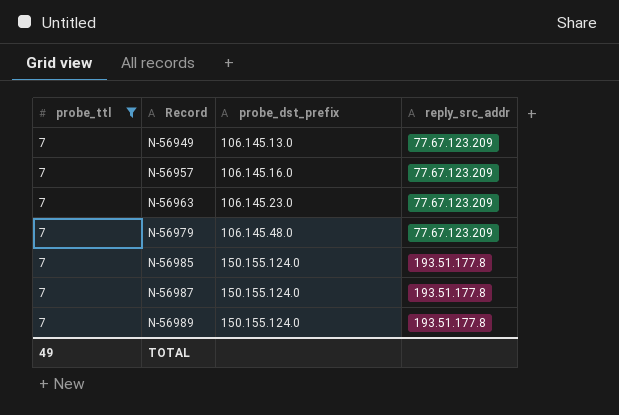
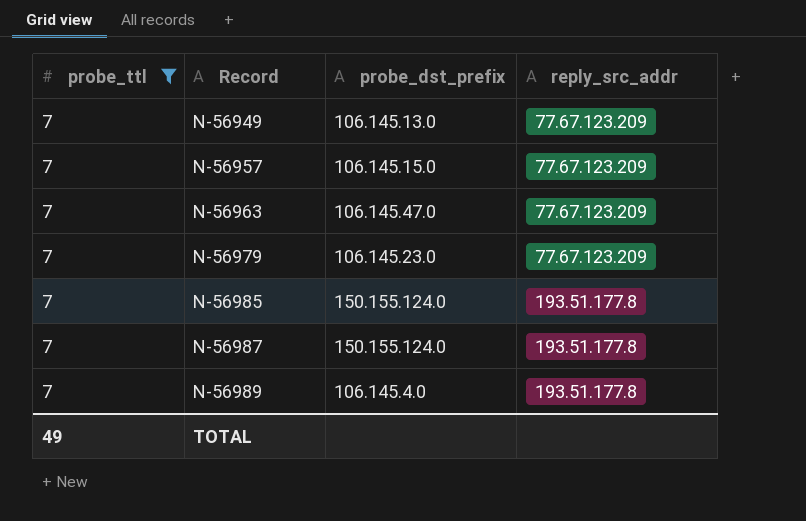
N-56957 | probe_dst_prefix: 106.145.16.0 -> 106.145.15.0
N-56963 | probe_dst_prefix: 106.145.23.0 -> 106.145.47.0
N-56979 | probe_dst_prefix: 106.145.48.0 -> 106.145.23.0
N-56989 | probe_dst_prefix: 150.155.124.0 -> 106.145.4.0

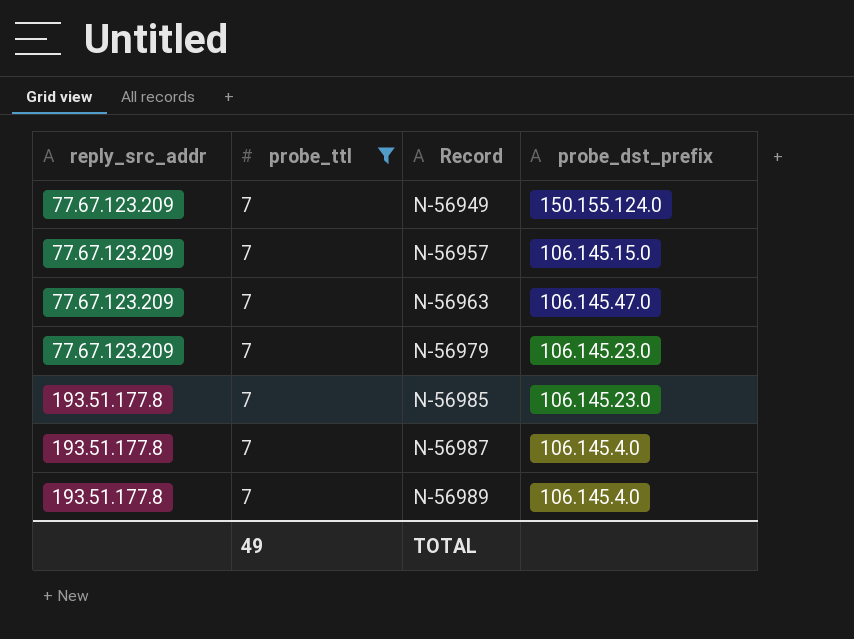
column reply_src_addr | position: 4 -> 1
N-56949 | probe_dst_prefix: 106.145.13.0 -> 150.155.124.0
N-56985 | probe_dst_prefix: 150.155.124.0 -> 106.145.23.0
N-56987 | probe_dst_prefix: 150.155.124.0 -> 106.145.4.0

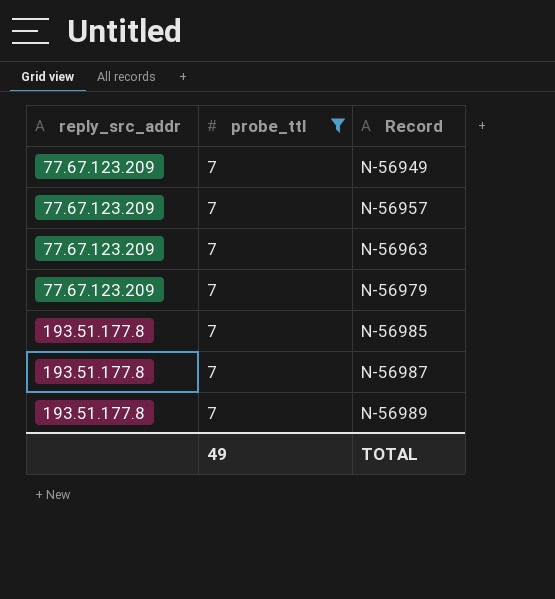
column probe_dst_prefix | position: 4 -> none

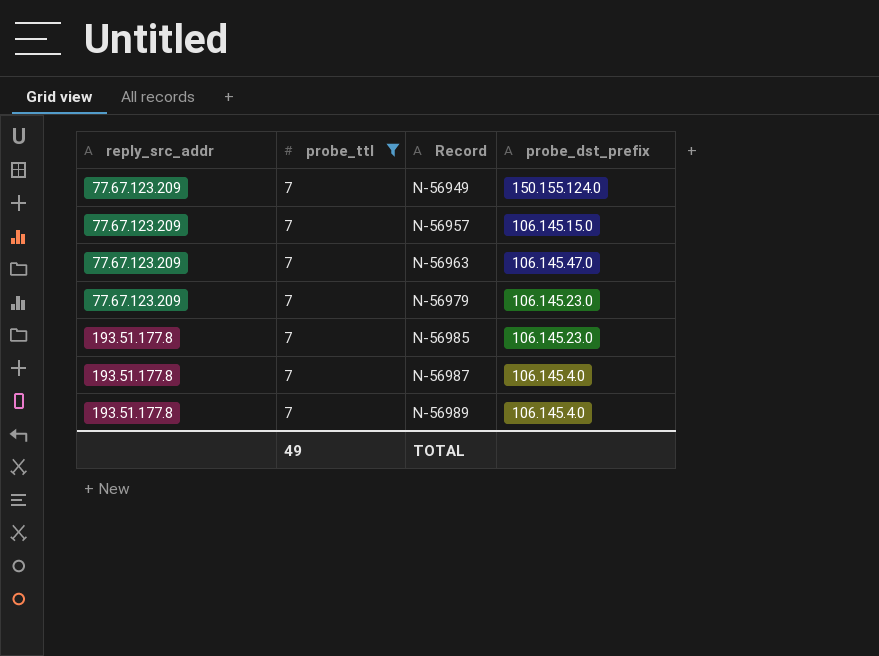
column probe_dst_prefix | position: none -> 4

